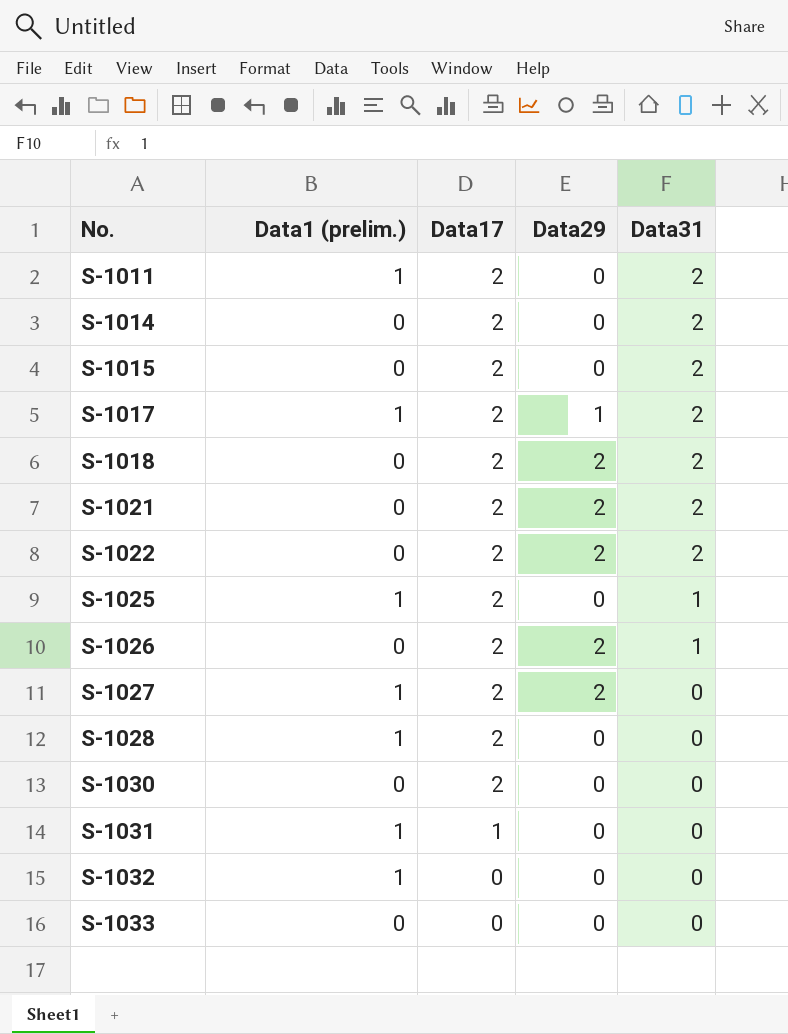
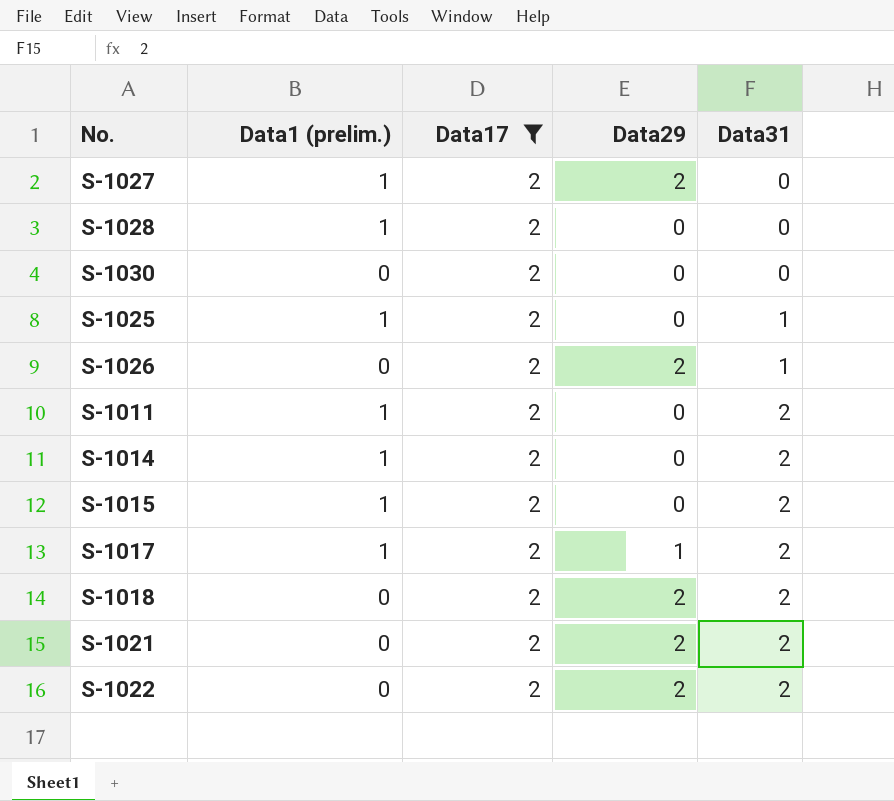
filter: none -> Data17 = 2
row order: No. ascending -> Data31 ascending
S-1014 | Data1 (prelim.): 0 -> 1
S-1015 | Data1 (prelim.): 0 -> 1

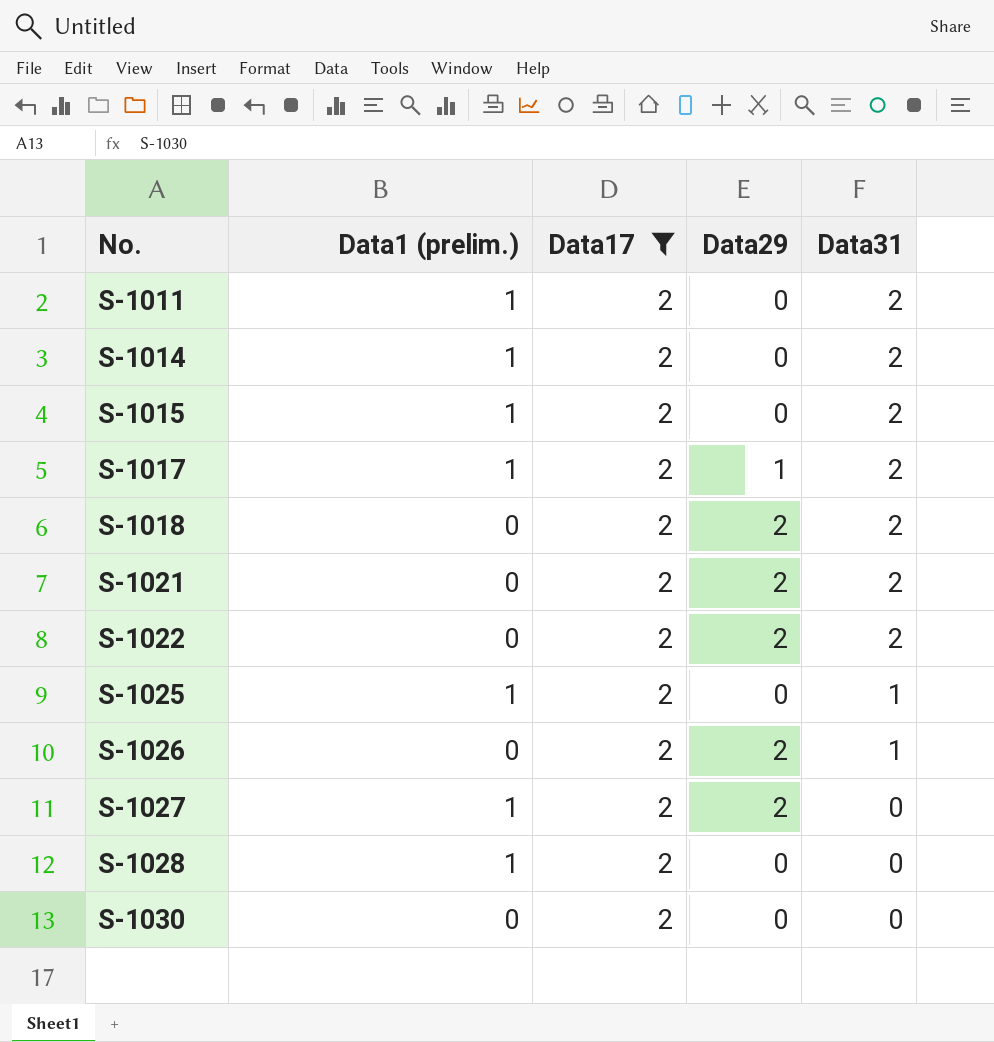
row order: Data31 ascending -> No. ascending

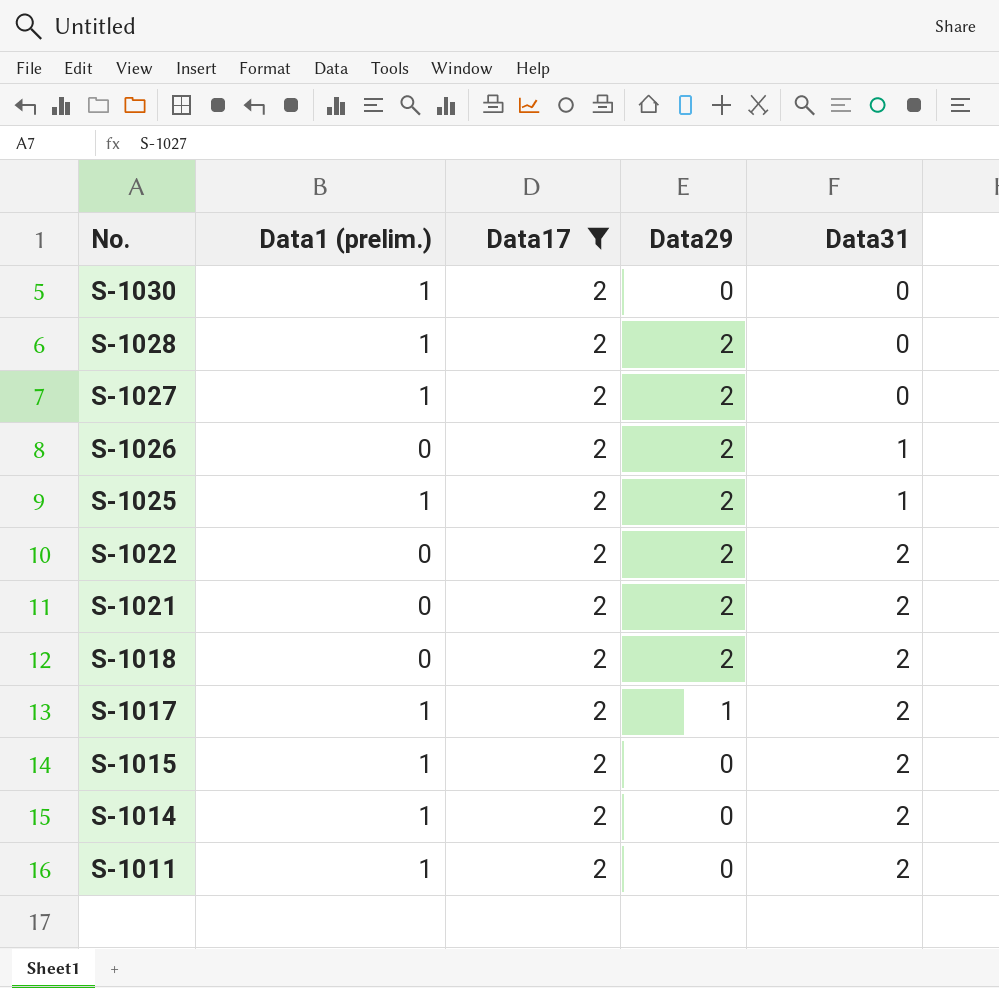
row order: No. ascending -> No. descending
S-1030 | Data1 (prelim.): 0 -> 1
S-1028 | Data29: 0 -> 2
S-1025 | Data29: 0 -> 2

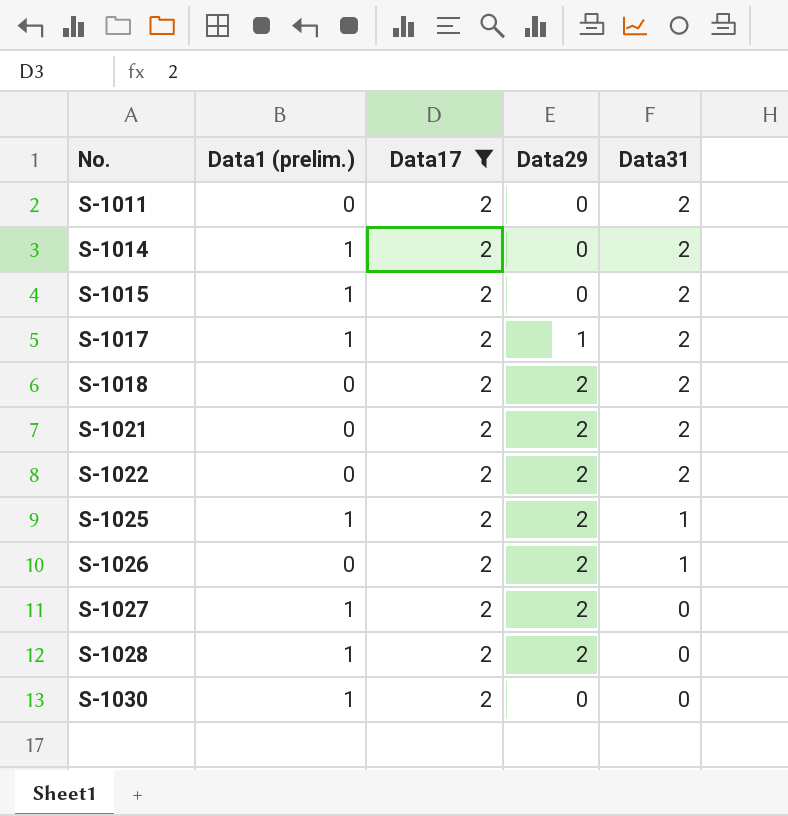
row order: No. descending -> No. ascending
S-1011 | Data1 (prelim.): 1 -> 0

